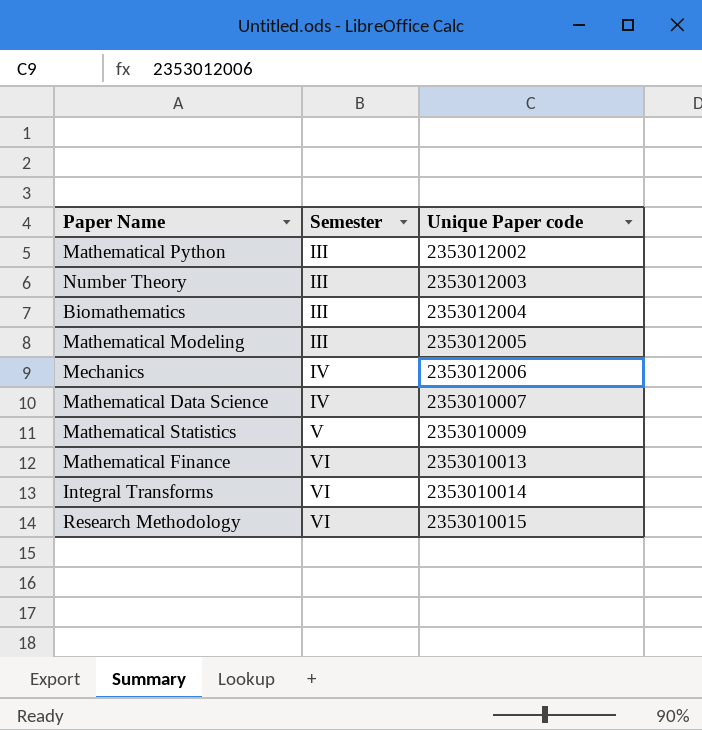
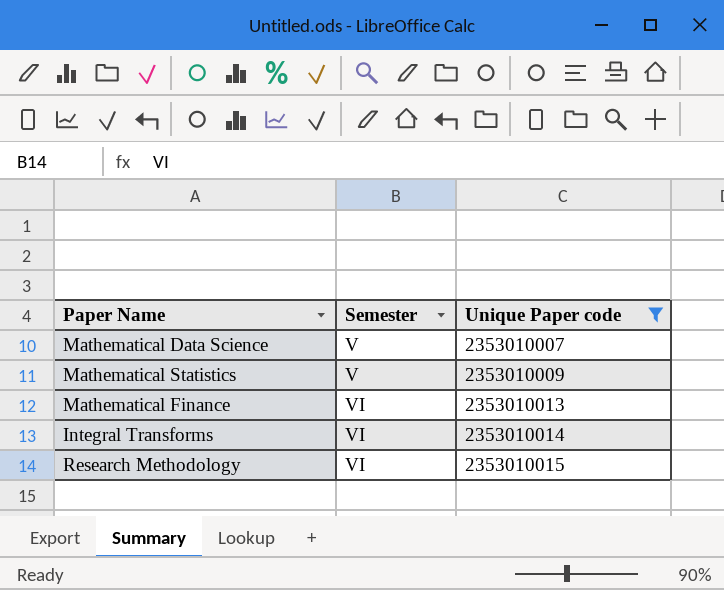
filter: none -> Unique Paper code <= 2353010015
Mathematical Data Science | Semester: IV -> V

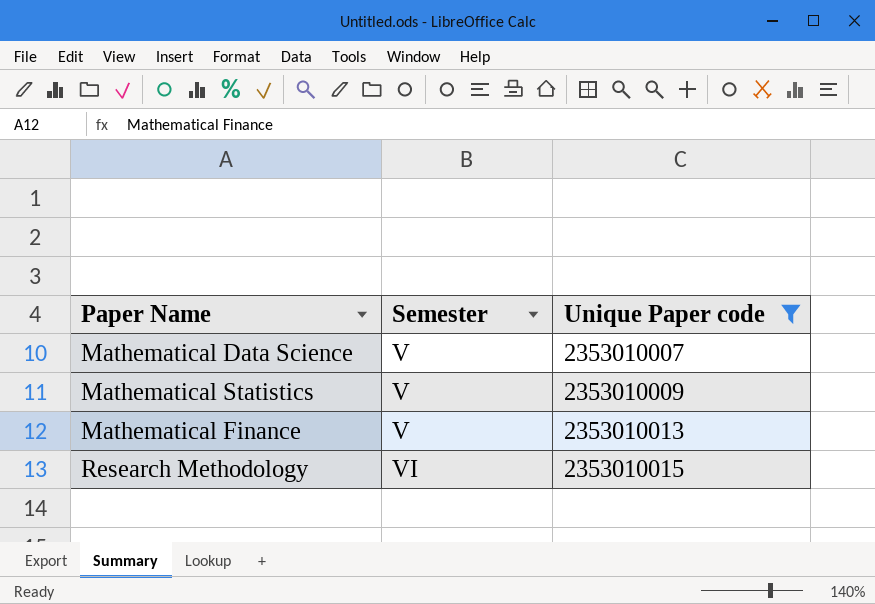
row Integral Transforms: VI | 2353010014 -> none
Mathematical Finance | Semester: VI -> V

